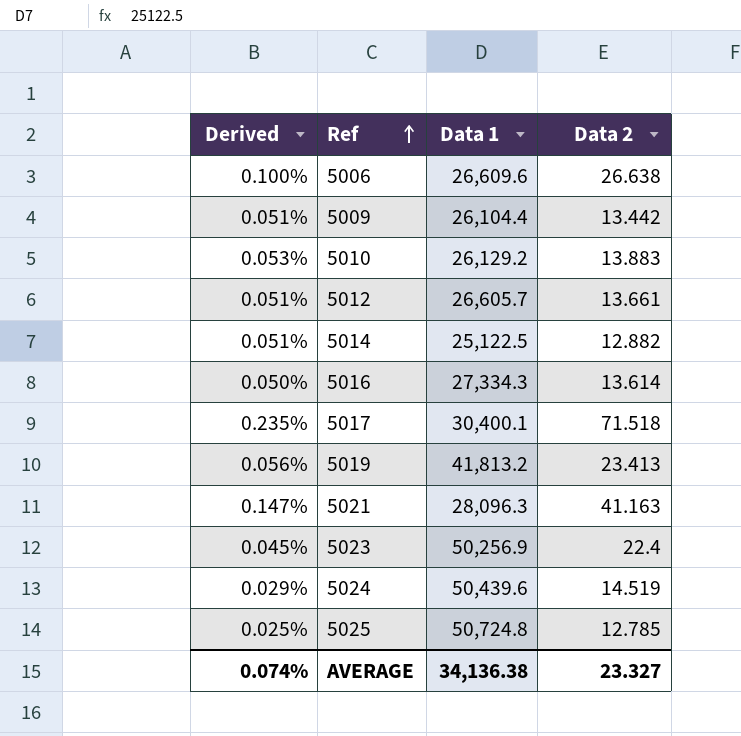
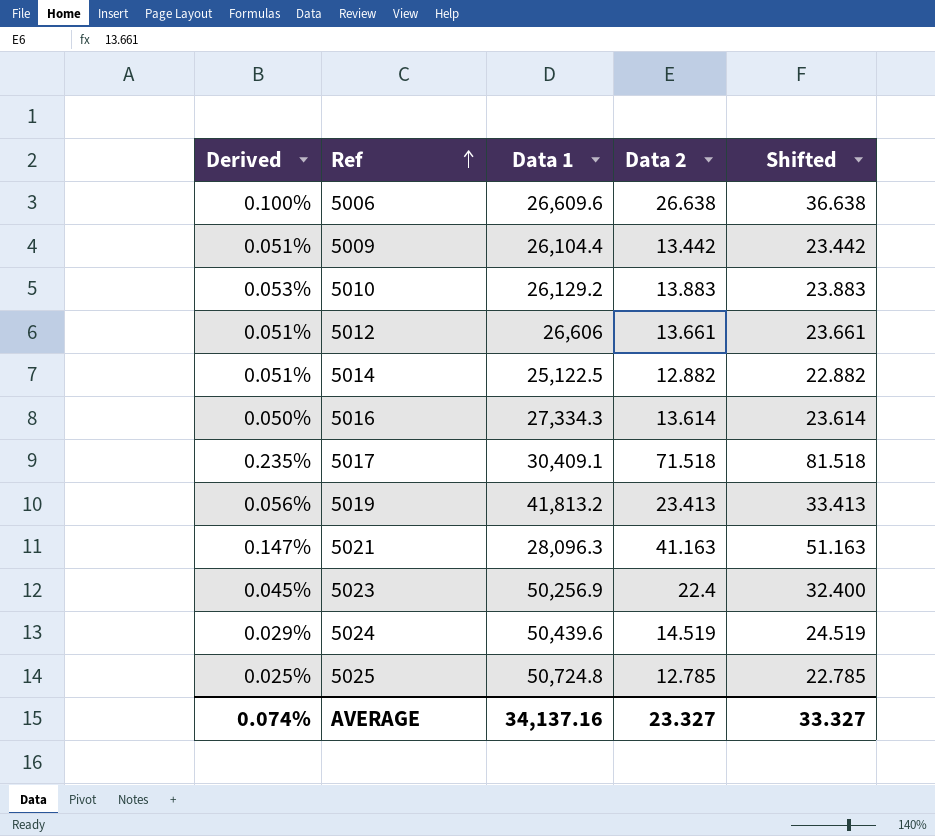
column Shifted | formula: none -> [Data 2] + 10
5012 | Data 1: 26,605.7 -> 26,606
5017 | Data 1: 30,400.1 -> 30,409.1
AVERAGE | Data 1: 34,136.38 -> 34,137.16

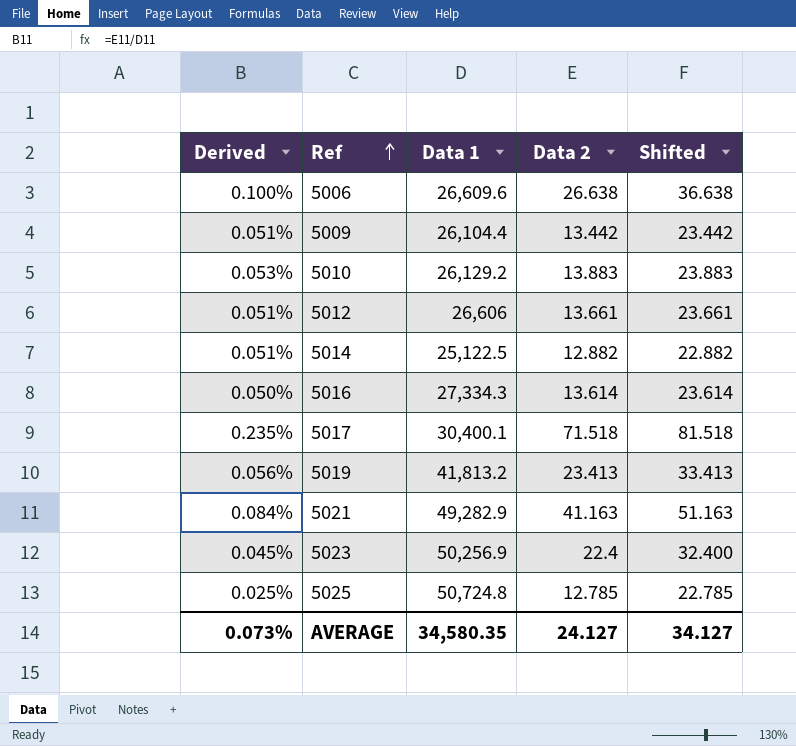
row 5024: 0.029% | 50,439.6 | 14.519 | 24.519 -> none
5017 | Data 1: 30,409.1 -> 30,400.1
5021 | Derived: 0.147% -> 0.084%
5021 | Data 1: 28,096.3 -> 49,282.9
AVERAGE | Derived: 0.074% -> 0.073%
AVERAGE | Data 1: 34,137.16 -> 34,580.35
AVERAGE | Data 2: 23.327 -> 24.127
AVERAGE | Shifted: 33.327 -> 34.127

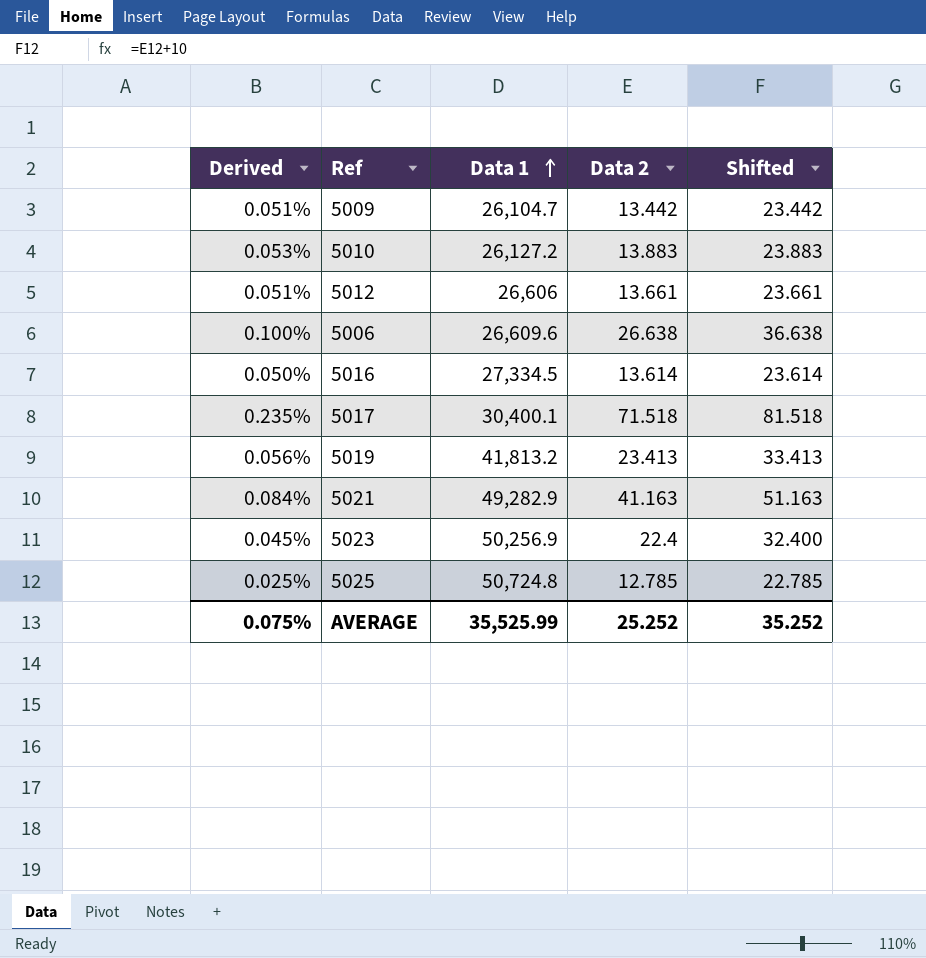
row order: Ref ascending -> Data 1 ascending
row 5014: 0.051% | 25,122.5 | 12.882 | 22.882 -> none
5009 | Data 1: 26,104.4 -> 26,104.7
5010 | Data 1: 26,129.2 -> 26,127.2
5016 | Data 1: 27,334.3 -> 27,334.5
AVERAGE | Derived: 0.073% -> 0.075%
AVERAGE | Data 1: 34,580.35 -> 35,525.99
AVERAGE | Data 2: 24.127 -> 25.252
AVERAGE | Shifted: 34.127 -> 35.252

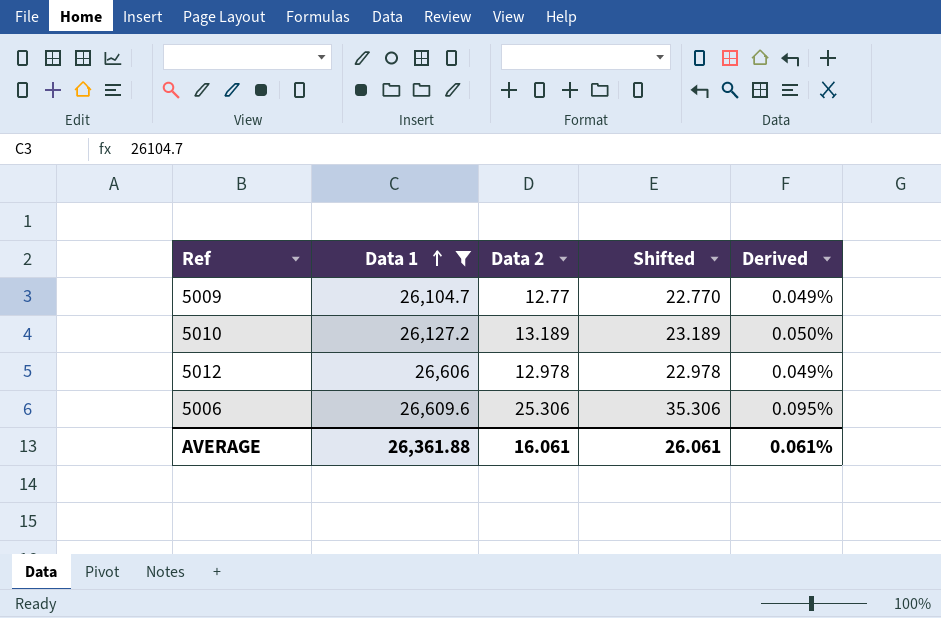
filter: none -> Data 1 <= 26,609.6
column Derived | position: 1 -> 5
5009 | Data 2: 13.442 -> 12.77
5009 | Shifted: 23.442 -> 22.770
5009 | Derived: 0.051% -> 0.049%
5010 | Data 2: 13.883 -> 13.189
5010 | Shifted: 23.883 -> 23.189
5010 | Derived: 0.053% -> 0.050%
5012 | Data 2: 13.661 -> 12.978
5012 | Shifted: 23.661 -> 22.978
5012 | Derived: 0.051% -> 0.049%
5006 | Data 2: 26.638 -> 25.306
5006 | Shifted: 36.638 -> 35.306
5006 | Derived: 0.100% -> 0.095%
AVERAGE | Data 1: 35,525.99 -> 26,361.88
AVERAGE | Data 2: 25.252 -> 16.061
AVERAGE | Shifted: 35.252 -> 26.061
AVERAGE | Derived: 0.075% -> 0.061%

